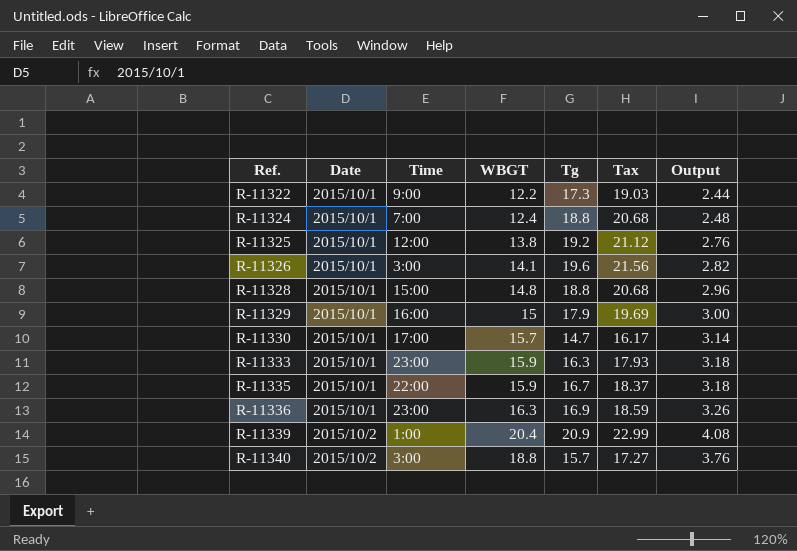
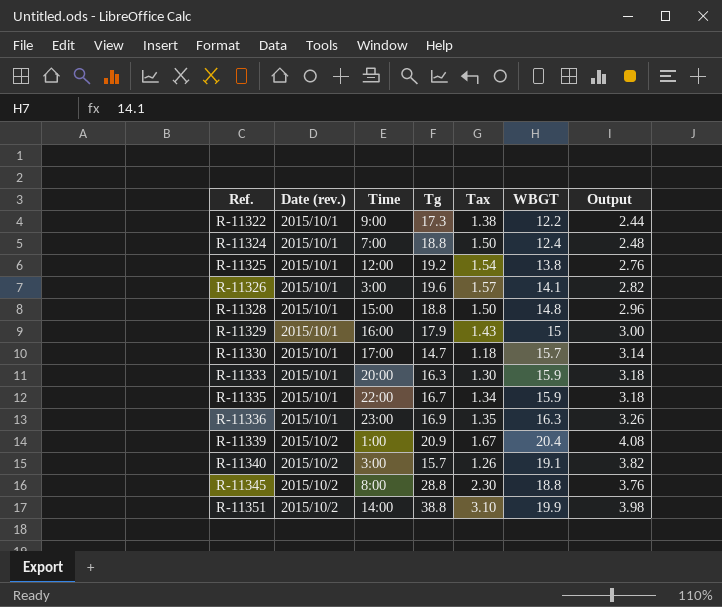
column name: Date -> Date (rev.)
column Tax | formula: [Tg] * 1.1 -> [Tg] * 0.08
column WBGT | position: 4 -> 6
R-11333 | Time: 23:00 -> 20:00
R-11340 | WBGT: 18.8 -> 19.1
R-11340 | Output: 3.76 -> 3.82
row R-11345: none -> 2015/10/2 | 8:00 | 28.8 | 2.30 | 18.8 | 3.76
row R-11351: none -> 2015/10/2 | 14:00 | 38.8 | 3.10 | 19.9 | 3.98

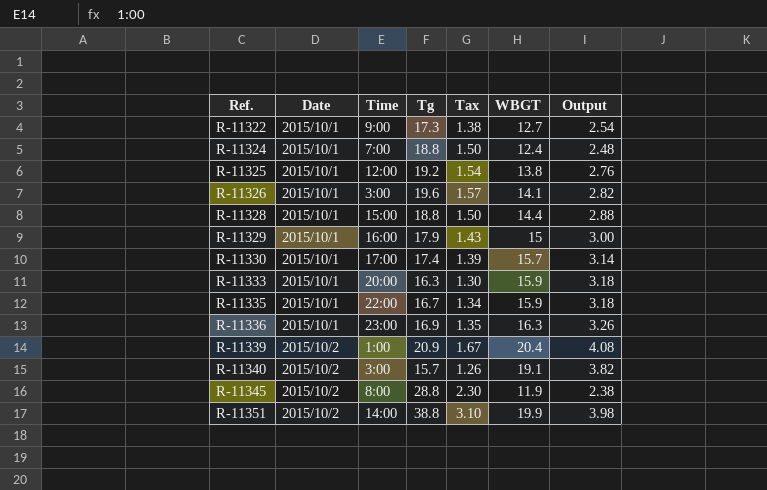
column name: Date (rev.) -> Date
R-11322 | WBGT: 12.2 -> 12.7
R-11322 | Output: 2.44 -> 2.54
R-11328 | WBGT: 14.8 -> 14.4
R-11328 | Output: 2.96 -> 2.88
R-11330 | Tg: 14.7 -> 17.4
R-11330 | Tax: 1.18 -> 1.39
R-11345 | WBGT: 18.8 -> 11.9
R-11345 | Output: 3.76 -> 2.38

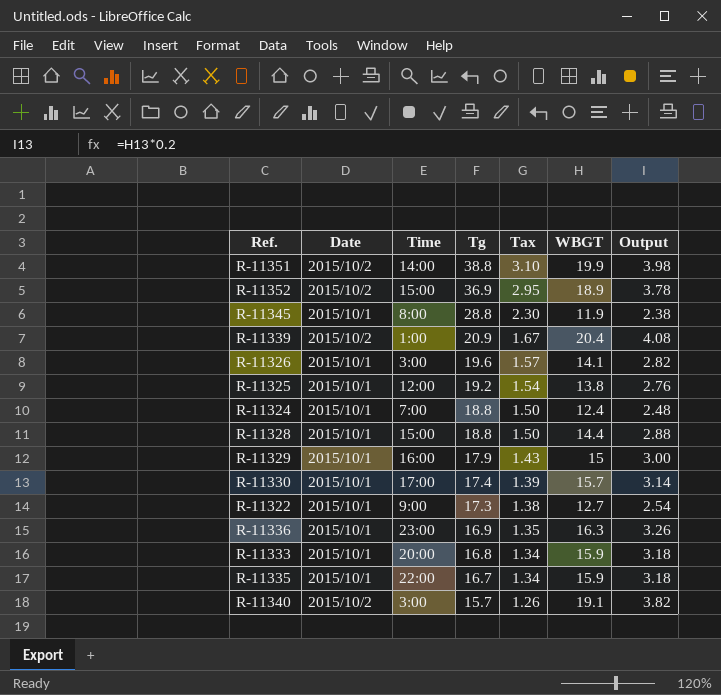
row order: Ref. ascending -> Tg descending
row R-11352: none -> 2015/10/2 | 15:00 | 36.9 | 2.95 | 18.9 | 3.78
R-11345 | Date: 2015/10/2 -> 2015/10/1
R-11333 | Tg: 16.3 -> 16.8
R-11333 | Tax: 1.30 -> 1.34

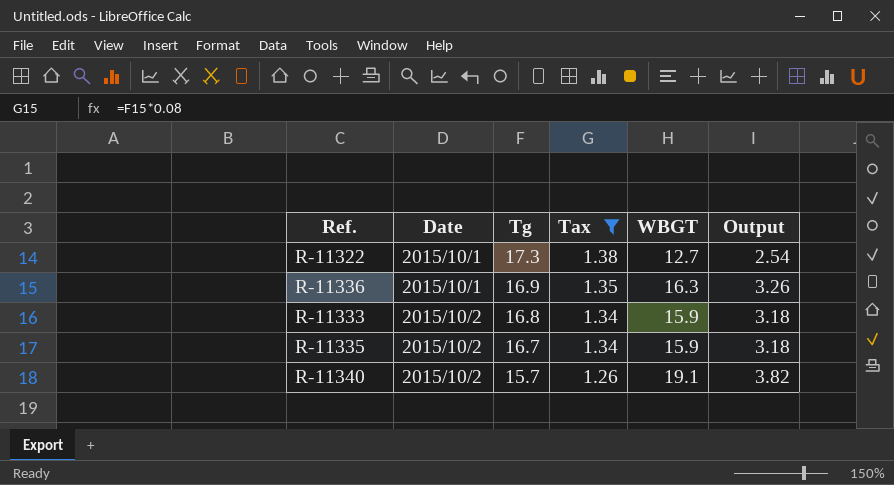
filter: none -> Tax <= 1.38
column Time | position: 3 -> none
R-11333 | Date: 2015/10/1 -> 2015/10/2
R-11335 | Date: 2015/10/1 -> 2015/10/2

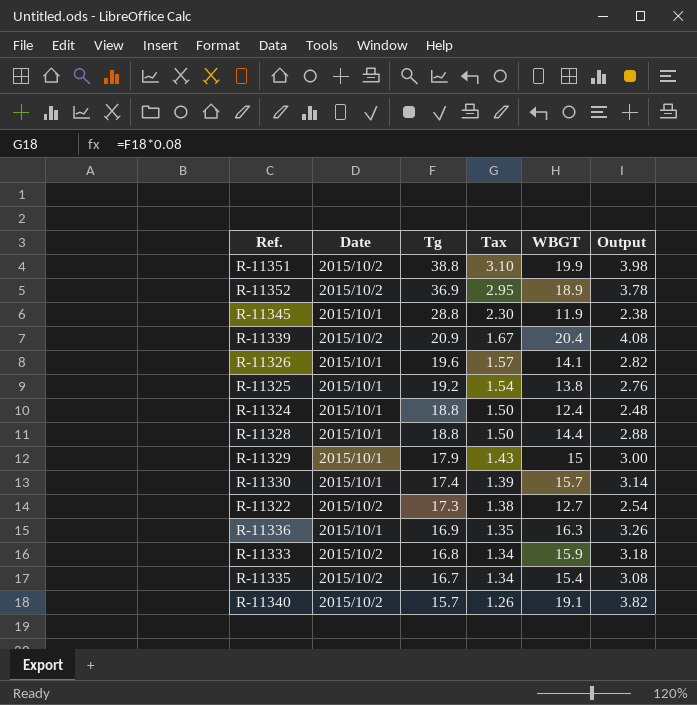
filter: Tax <= 1.38 -> none
R-11322 | Date: 2015/10/1 -> 2015/10/2
R-11335 | WBGT: 15.9 -> 15.4
R-11335 | Output: 3.18 -> 3.08

